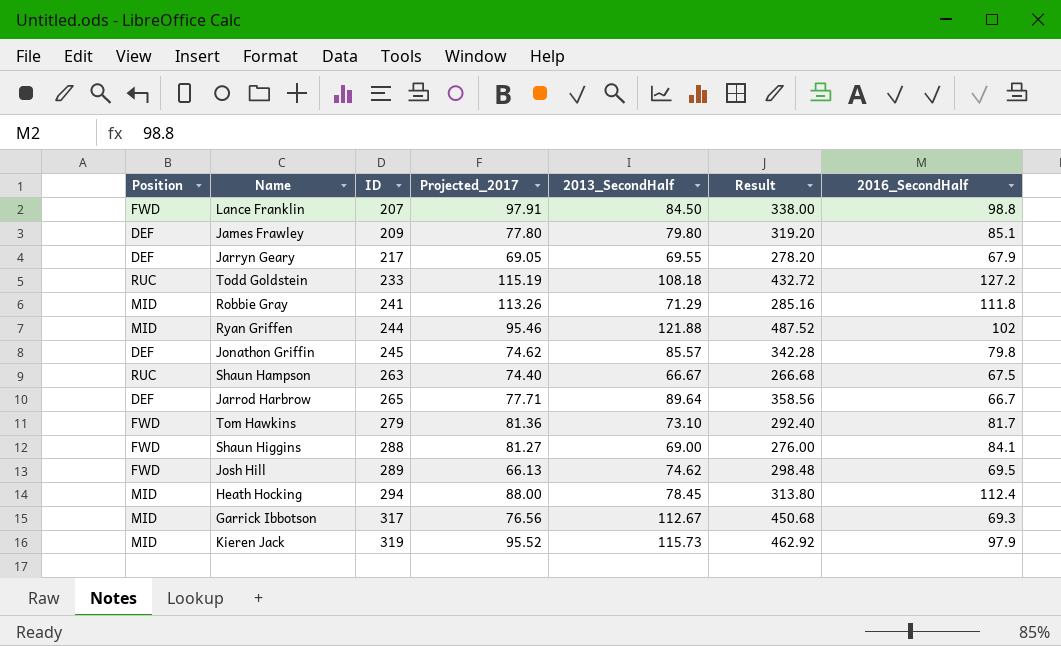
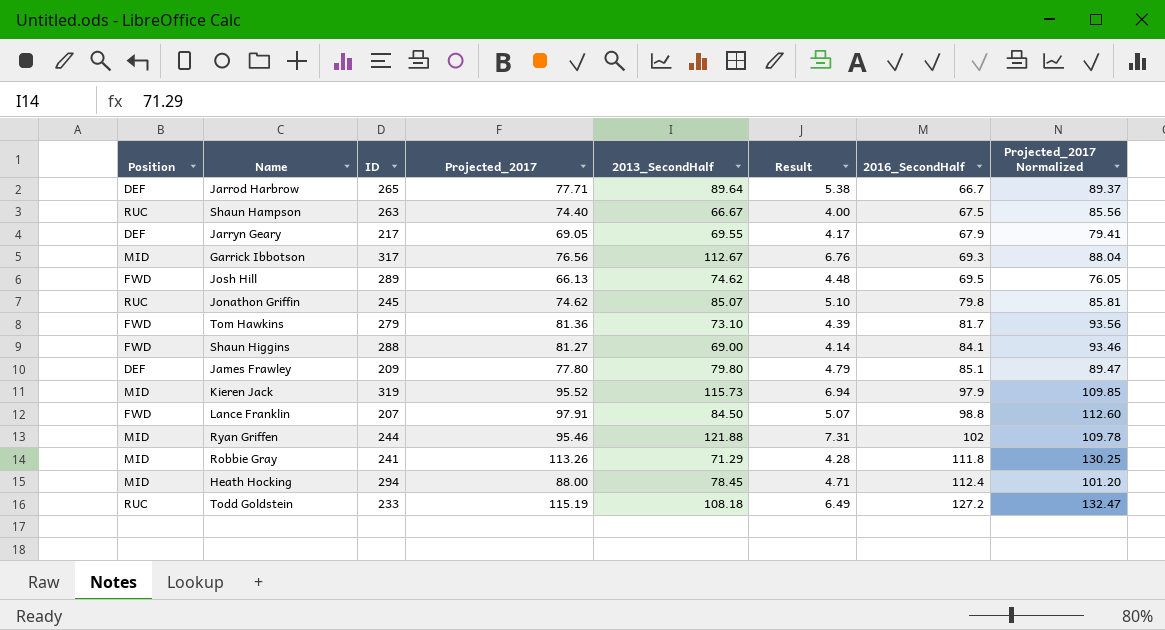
row order: ID ascending -> 2016_SecondHalf ascending
column Result | formula: [2013_SecondHalf] * 4 -> [2013_SecondHalf] * 0.06
column Projected_2017 Normalized | formula: none -> [Projected_2017] * 1.15
Jonathon Griffin | Position: DEF -> RUC
Jonathon Griffin | 2013_SecondHalf: 85.57 -> 85.07

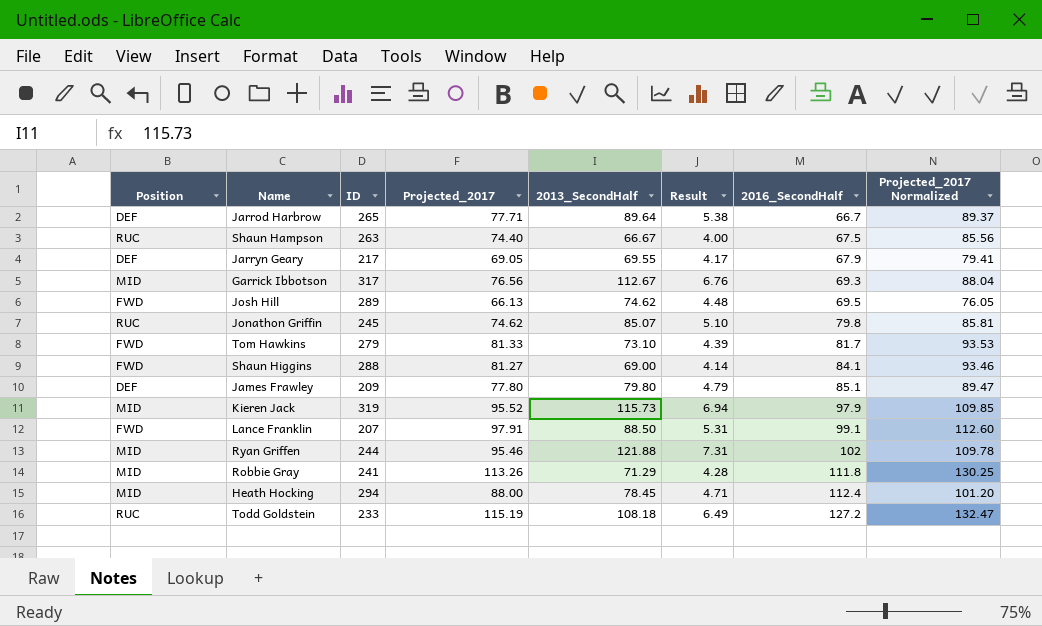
Tom Hawkins | Projected_2017: 81.36 -> 81.33
Tom Hawkins | Projected_2017 Normalized: 93.56 -> 93.53
Lance Franklin | 2013_SecondHalf: 84.50 -> 88.50
Lance Franklin | Result: 5.07 -> 5.31
Lance Franklin | 2016_SecondHalf: 98.8 -> 99.1

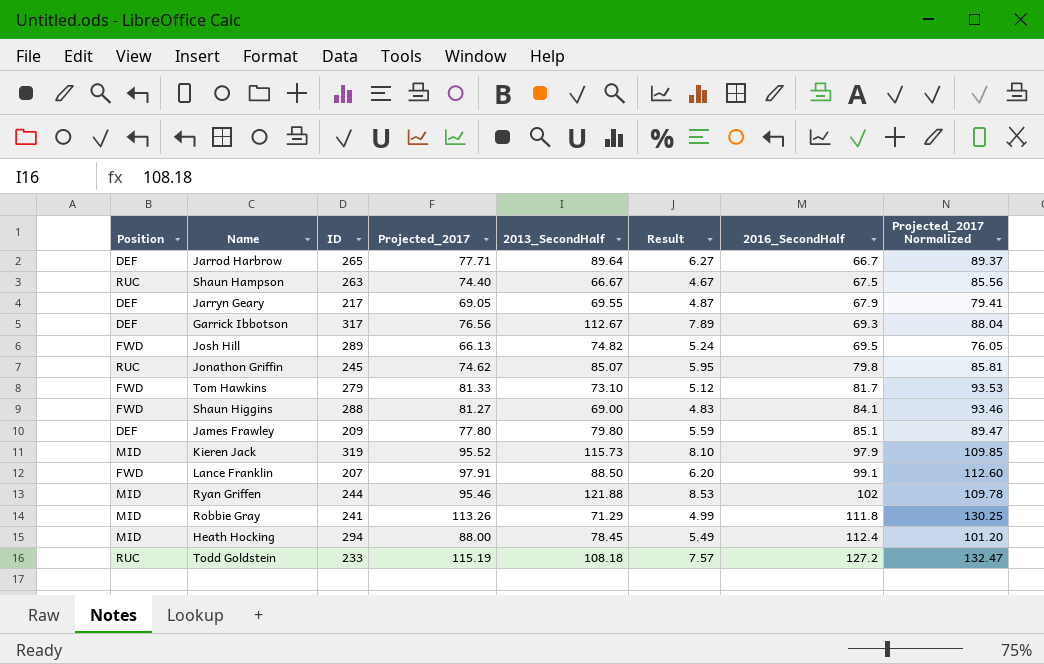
column Result | formula: [2013_SecondHalf] * 0.06 -> [2013_SecondHalf] * 0.07
Garrick Ibbotson | Position: MID -> DEF
Josh Hill | 2013_SecondHalf: 74.62 -> 74.82

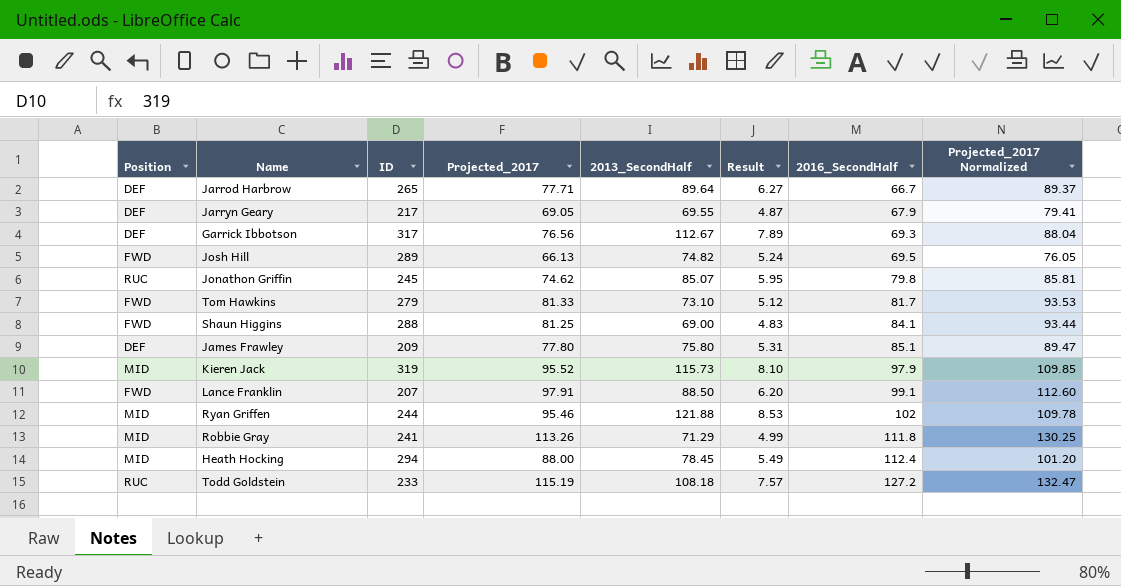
row Shaun Hampson: RUC | 263 | 74.40 | 66.67 | 4.67 | 67.5 | 85.56 -> none
Shaun Higgins | Projected_2017: 81.27 -> 81.25
Shaun Higgins | Projected_2017 Normalized: 93.46 -> 93.44
James Frawley | 2013_SecondHalf: 79.80 -> 75.80
James Frawley | Result: 5.59 -> 5.31

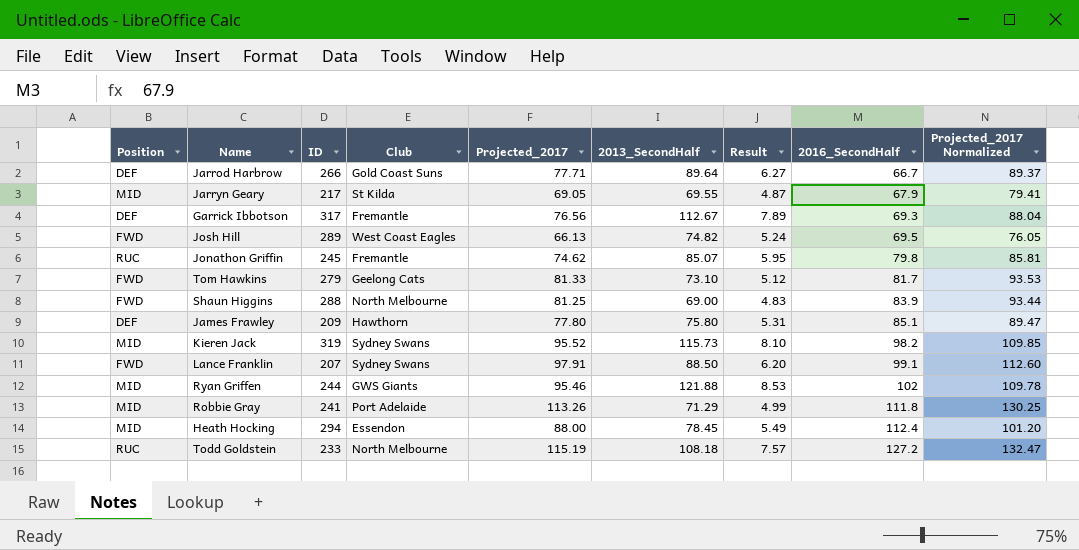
column Club | position: none -> 4
Jarrod Harbrow | ID: 265 -> 266
Jarryn Geary | Position: DEF -> MID
Shaun Higgins | 2016_SecondHalf: 84.1 -> 83.9
Kieren Jack | 2016_SecondHalf: 97.9 -> 98.2

